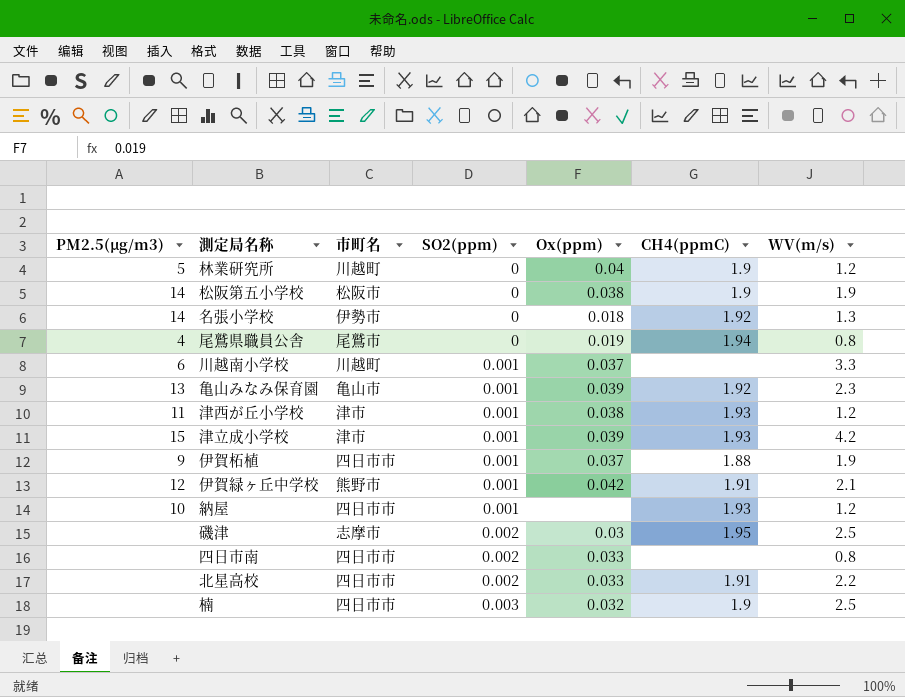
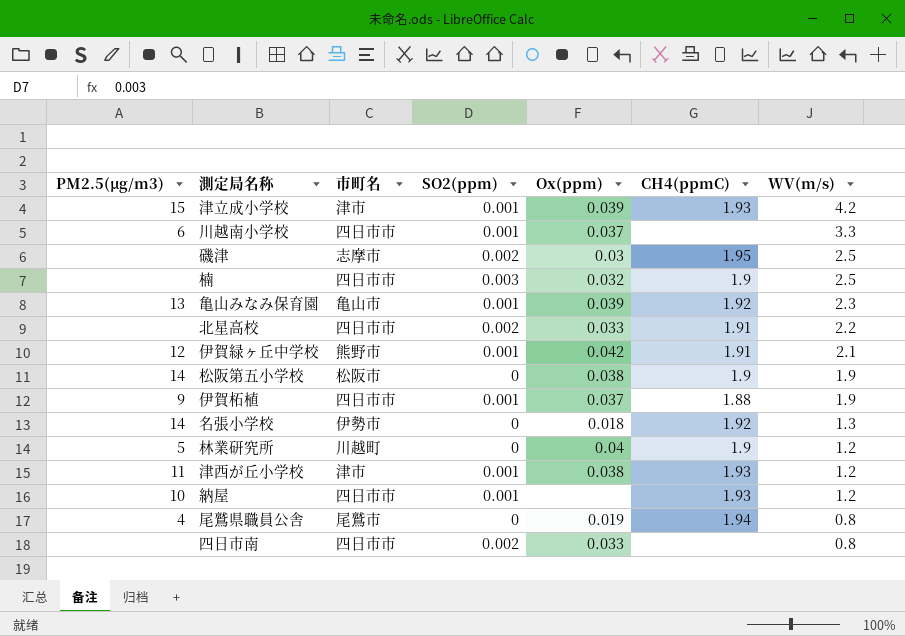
row order: SO2(ppm) ascending -> WV(m/s) descending
川越南小学校 | 市町名: 川越町 -> 四日市市

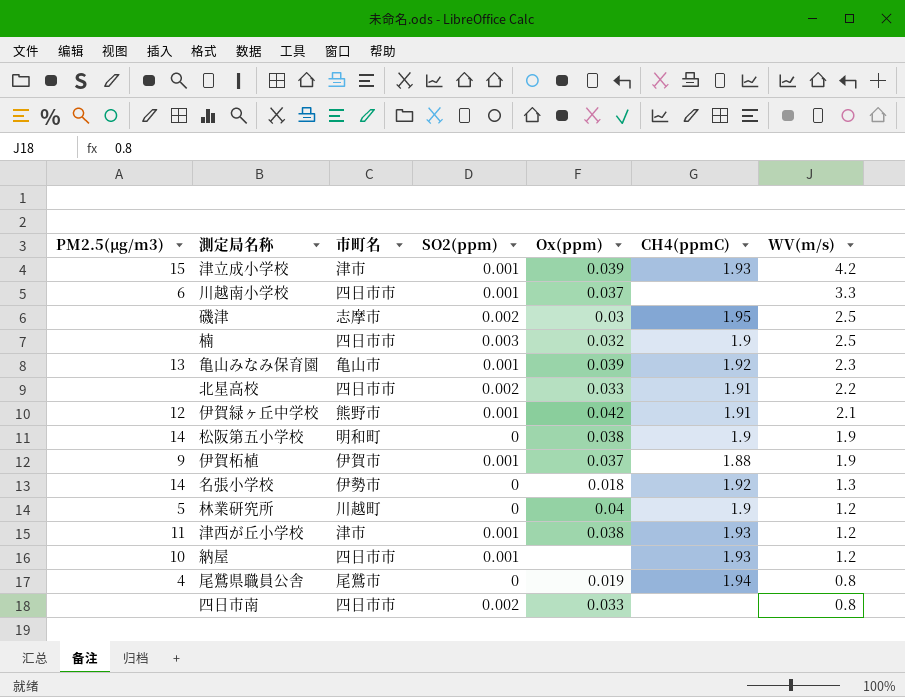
松阪第五小学校 | 市町名: 松阪市 -> 明和町
伊賀柘植 | 市町名: 四日市市 -> 伊賀市

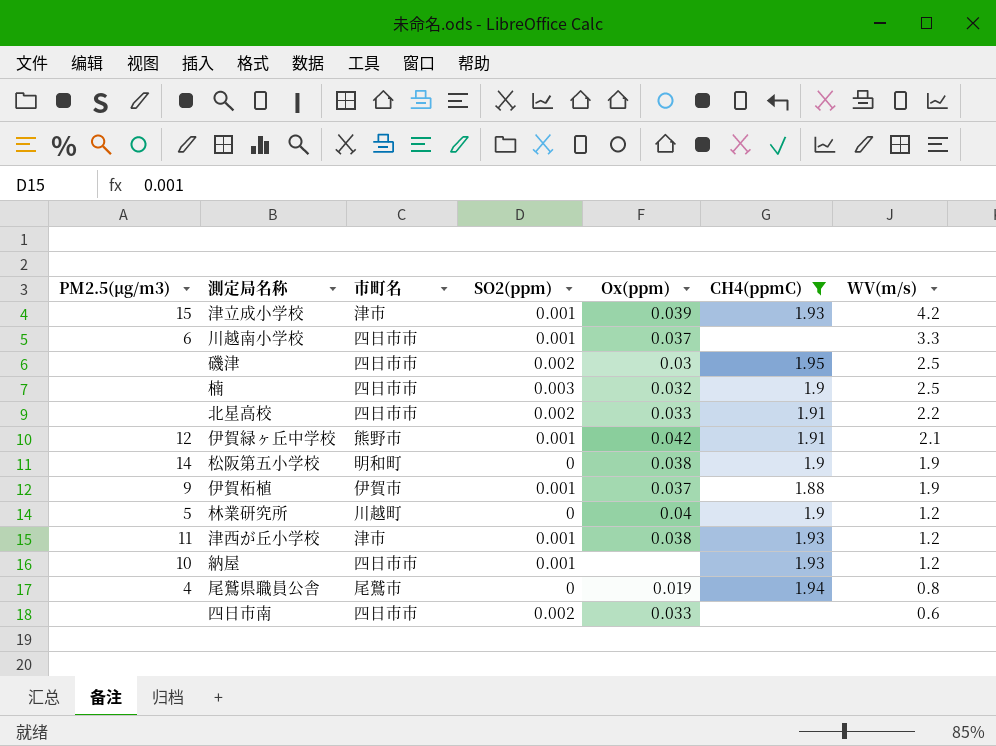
filter: none -> CH4(ppmC) != 1.92
磯津 | 市町名: 志摩市 -> 四日市市
四日市南 | WV(m/s): 0.8 -> 0.6

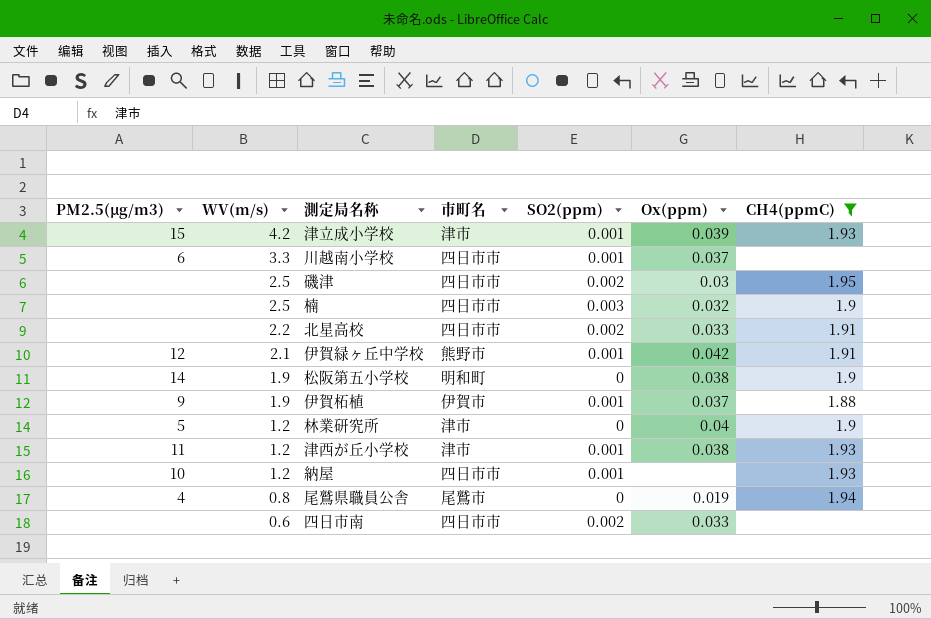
column WV(m/s) | position: 7 -> 2
林業研究所 | 市町名: 川越町 -> 津市

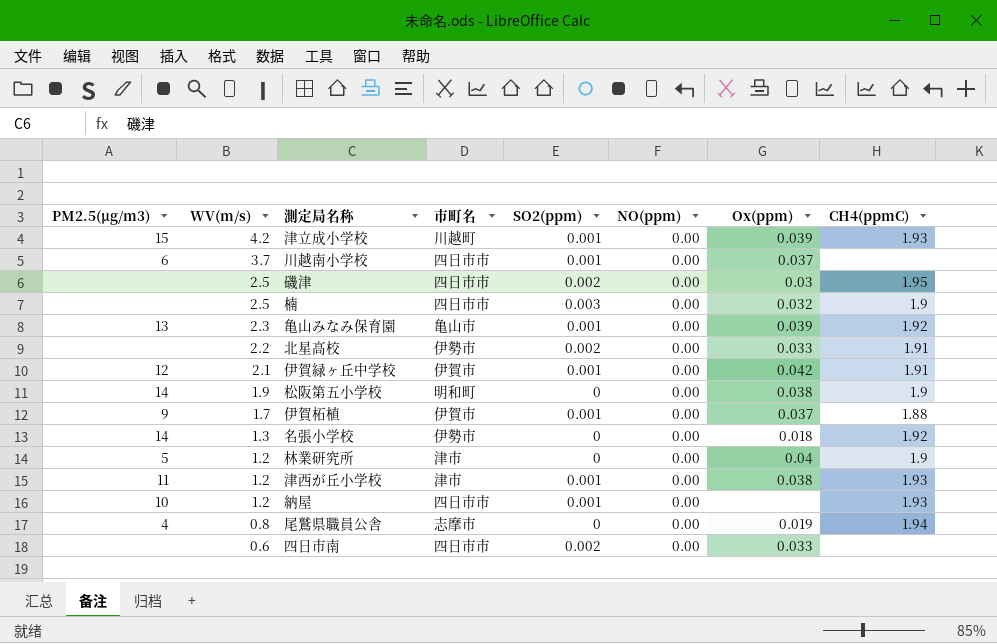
filter: CH4(ppmC) != 1.92 -> none
column NO(ppm) | position: none -> 6
津立成小学校 | 市町名: 津市 -> 川越町
川越南小学校 | WV(m/s): 3.3 -> 3.7
北星高校 | 市町名: 四日市市 -> 伊勢市
伊賀緑ヶ丘中学校 | 市町名: 熊野市 -> 伊賀市
伊賀柘植 | WV(m/s): 1.9 -> 1.7
尾鷲県職員公舎 | 市町名: 尾鷲市 -> 志摩市

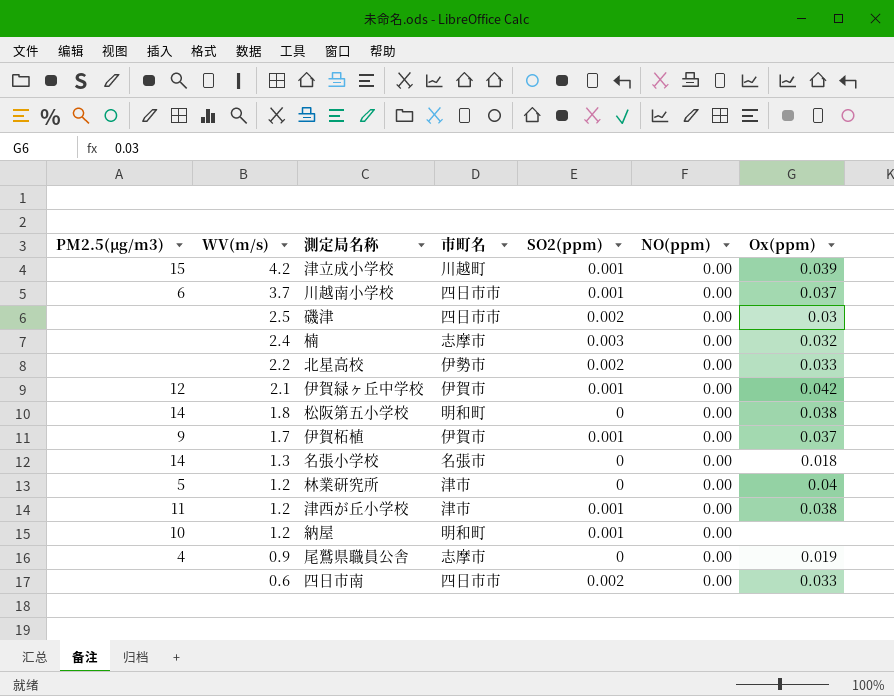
column CH4(ppmC) | position: 8 -> none
row 亀山みなみ保育園: 13 | 2.3 | 亀山市 | 0.001 | 0.00 | 0.039 | 1.92 -> none
楠 | WV(m/s): 2.5 -> 2.4
楠 | 市町名: 四日市市 -> 志摩市
松阪第五小学校 | WV(m/s): 1.9 -> 1.8
名張小学校 | 市町名: 伊勢市 -> 名張市
納屋 | 市町名: 四日市市 -> 明和町
尾鷲県職員公舎 | WV(m/s): 0.8 -> 0.9

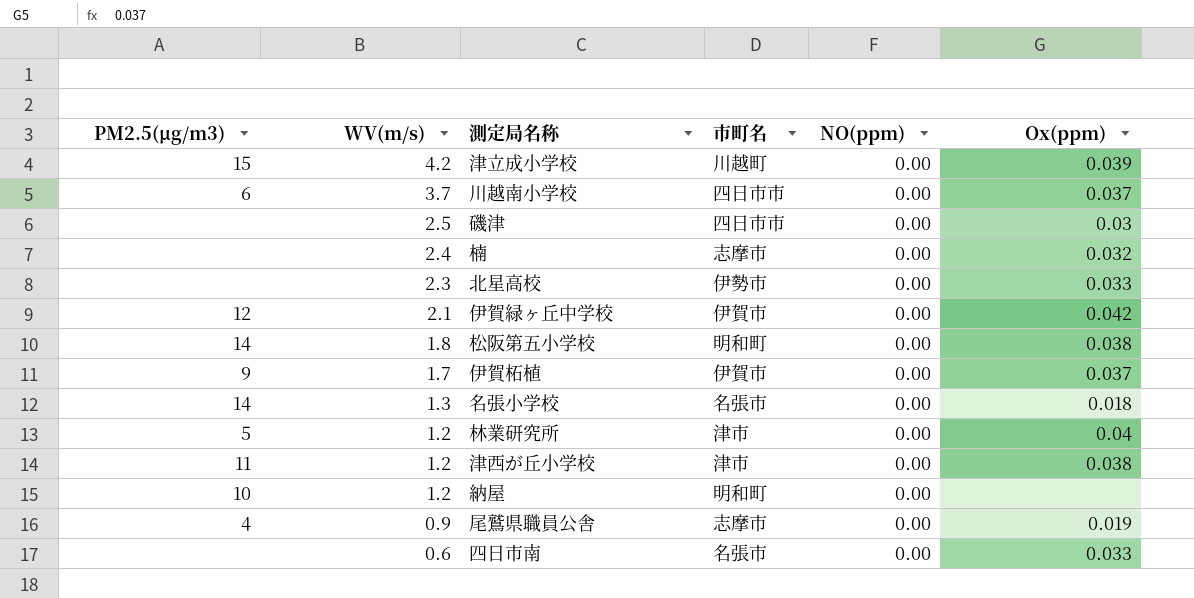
column SO2(ppm) | position: 5 -> none
北星高校 | WV(m/s): 2.2 -> 2.3
四日市南 | 市町名: 四日市市 -> 名張市

